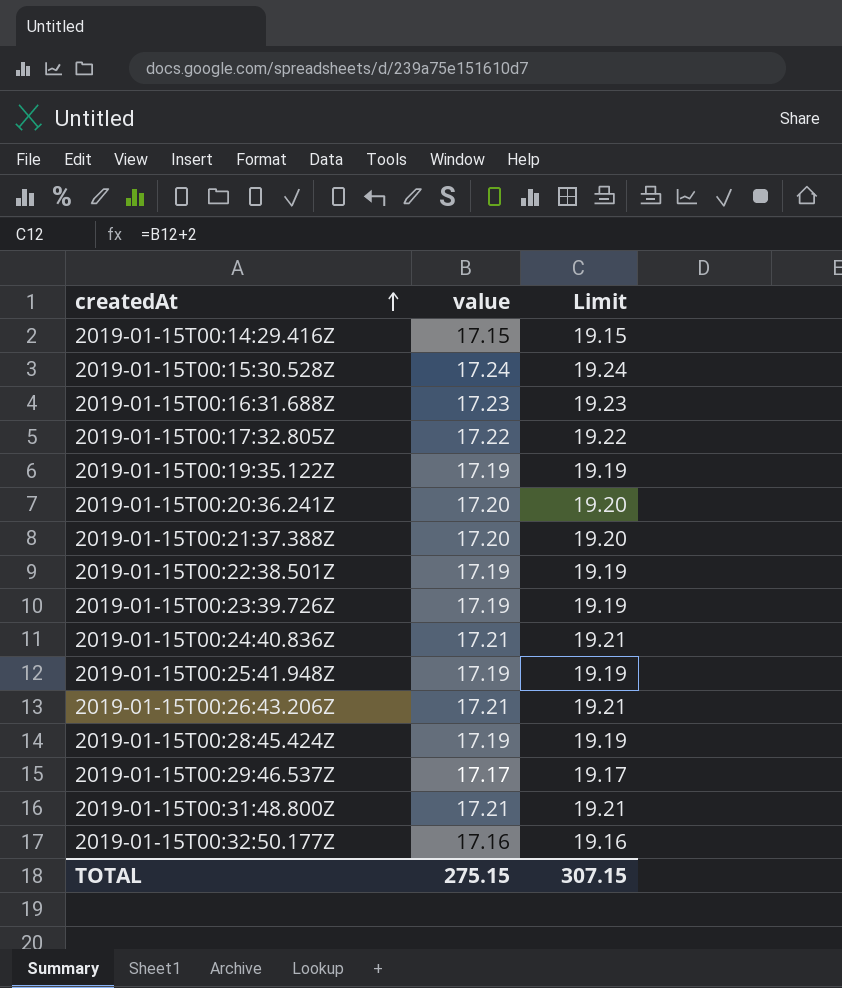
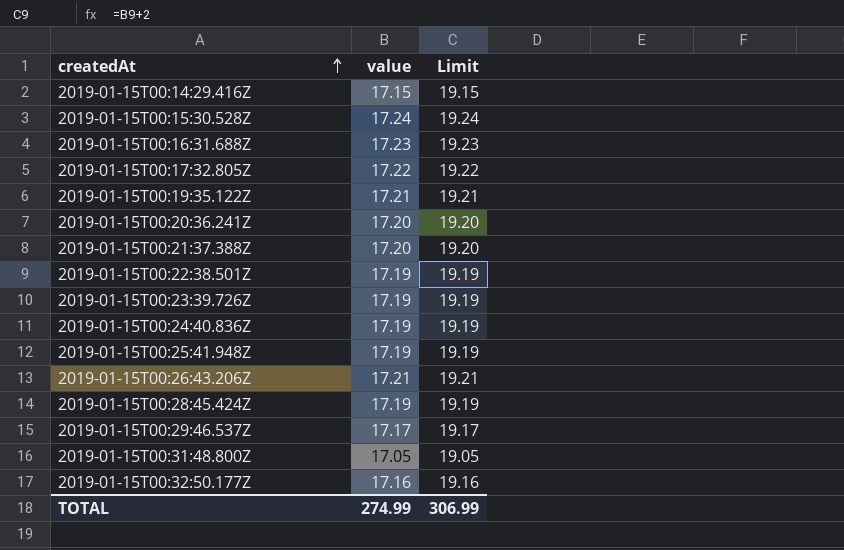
2019-01-15T00:19:35.122Z | value: 17.19 -> 17.21
2019-01-15T00:19:35.122Z | Limit: 19.19 -> 19.21
2019-01-15T00:24:40.836Z | value: 17.21 -> 17.19
2019-01-15T00:24:40.836Z | Limit: 19.21 -> 19.19
2019-01-15T00:31:48.800Z | value: 17.21 -> 17.05
2019-01-15T00:31:48.800Z | Limit: 19.21 -> 19.05
TOTAL | value: 275.15 -> 274.99
TOTAL | Limit: 307.15 -> 306.99

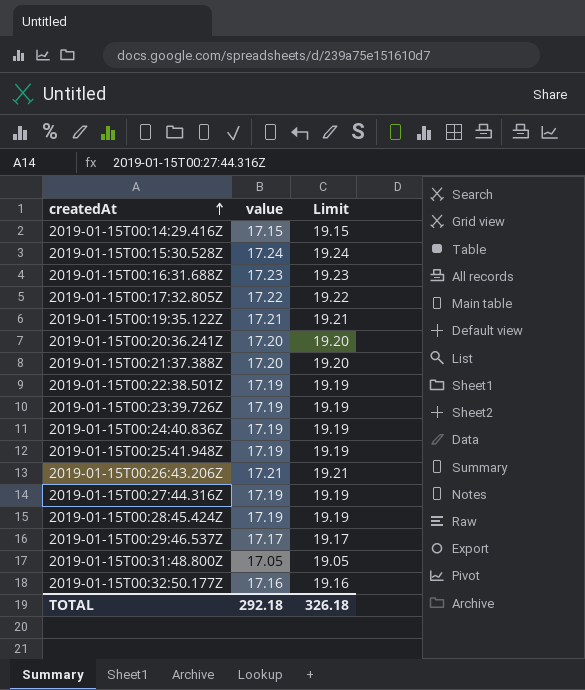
row 2019-01-15T00:27:44.316Z: none -> 17.19 | 19.19
TOTAL | value: 274.99 -> 292.18
TOTAL | Limit: 306.99 -> 326.18

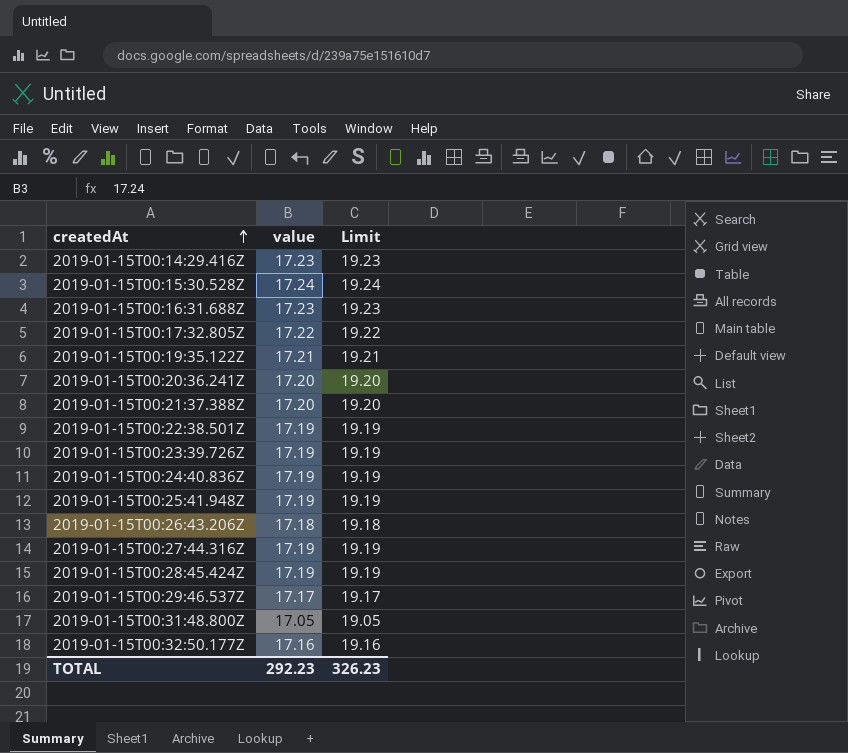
2019-01-15T00:14:29.416Z | value: 17.15 -> 17.23
2019-01-15T00:14:29.416Z | Limit: 19.15 -> 19.23
2019-01-15T00:26:43.206Z | value: 17.21 -> 17.18
2019-01-15T00:26:43.206Z | Limit: 19.21 -> 19.18
TOTAL | value: 292.18 -> 292.23
TOTAL | Limit: 326.18 -> 326.23

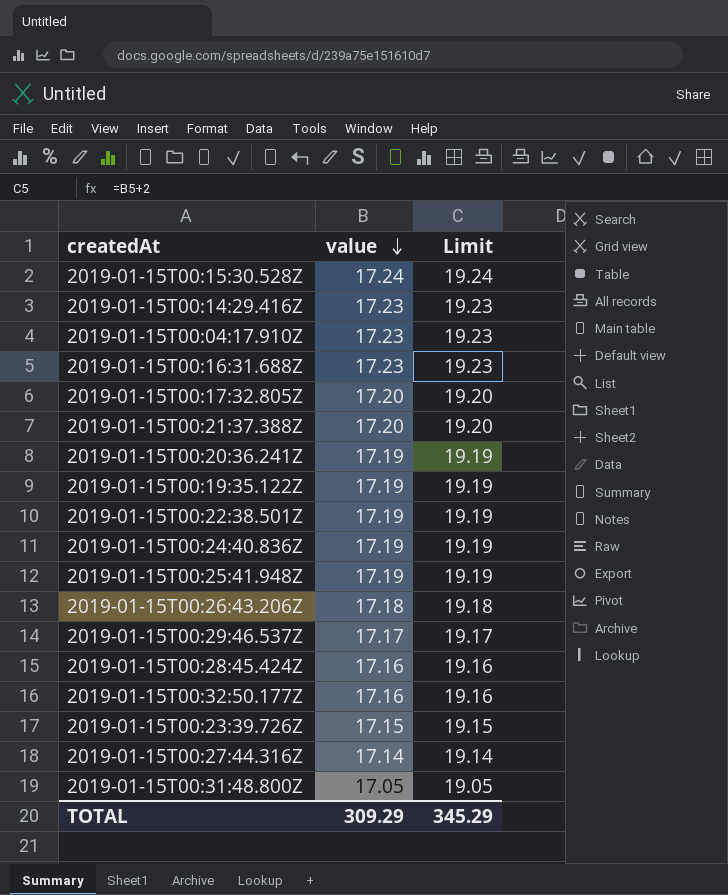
row order: createdAt ascending -> value descending
row 2019-01-15T00:04:17.910Z: none -> 17.23 | 19.23
2019-01-15T00:17:32.805Z | value: 17.22 -> 17.20
2019-01-15T00:17:32.805Z | Limit: 19.22 -> 19.20
2019-01-15T00:20:36.241Z | value: 17.20 -> 17.19
2019-01-15T00:20:36.241Z | Limit: 19.20 -> 19.19
2019-01-15T00:19:35.122Z | value: 17.21 -> 17.19
2019-01-15T00:19:35.122Z | Limit: 19.21 -> 19.19
2019-01-15T00:28:45.424Z | value: 17.19 -> 17.16
2019-01-15T00:28:45.424Z | Limit: 19.19 -> 19.16
2019-01-15T00:23:39.726Z | value: 17.19 -> 17.15
2019-01-15T00:23:39.726Z | Limit: 19.19 -> 19.15
2019-01-15T00:27:44.316Z | value: 17.19 -> 17.14
2019-01-15T00:27:44.316Z | Limit: 19.19 -> 19.14
TOTAL | value: 292.23 -> 309.29
TOTAL | Limit: 326.23 -> 345.29

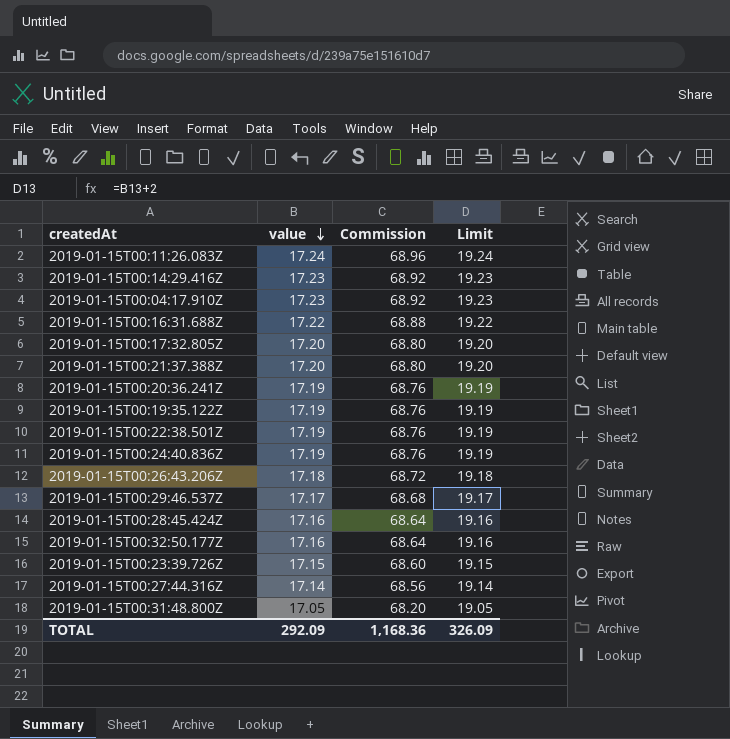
column Commission | formula: none -> [value] * 4
row 2019-01-15T00:15:30.528Z: 17.24 | 19.24 -> none
row 2019-01-15T00:25:41.948Z: 17.19 | 19.19 -> none
row 2019-01-15T00:11:26.083Z: none -> 17.24 | 68.96 | 19.24
2019-01-15T00:16:31.688Z | value: 17.23 -> 17.22
2019-01-15T00:16:31.688Z | Limit: 19.23 -> 19.22
TOTAL | value: 309.29 -> 292.09
TOTAL | Limit: 345.29 -> 326.09

